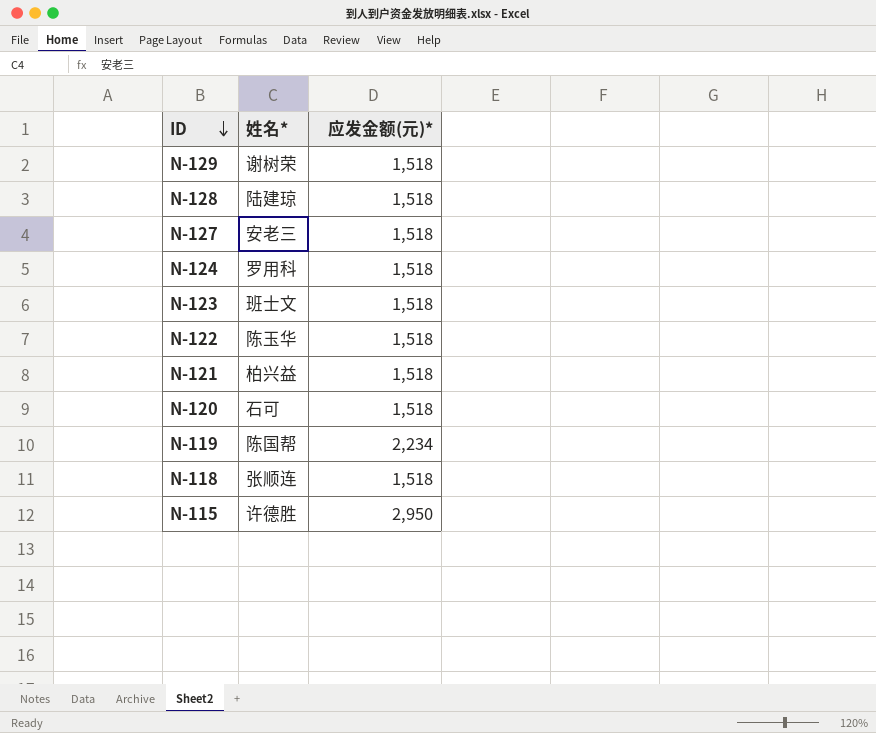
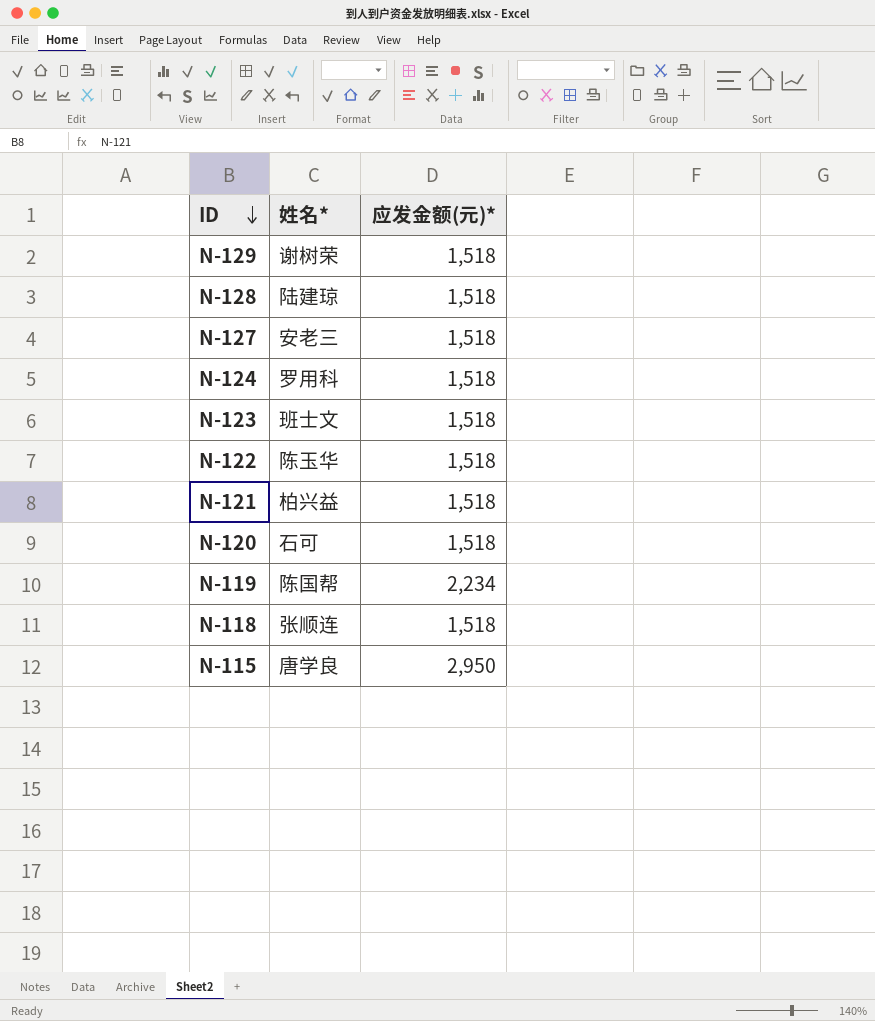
N-115 | 姓名*: 许德胜 -> 唐学良

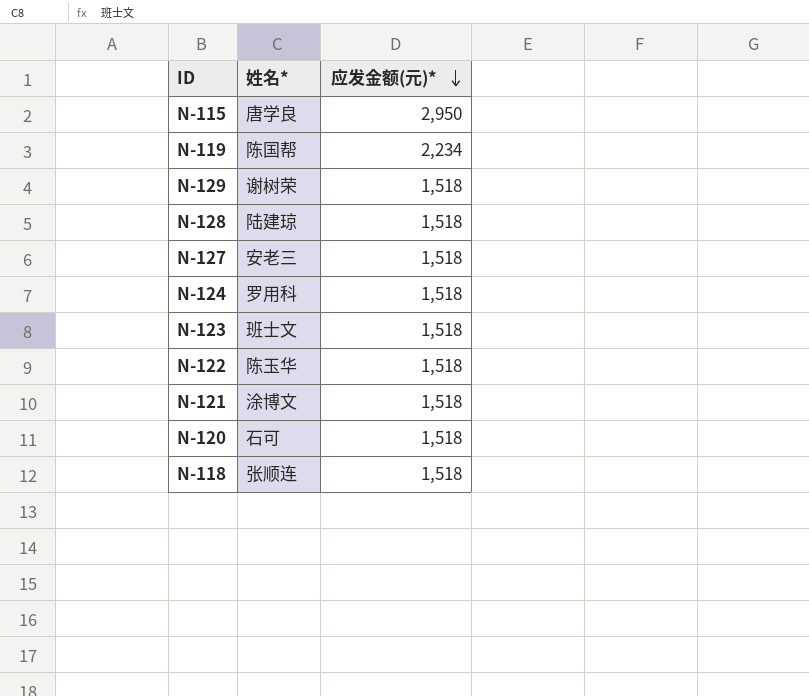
row order: ID descending -> 应发金额(元)* descending
N-121 | 姓名*: 柏兴益 -> 涂博文

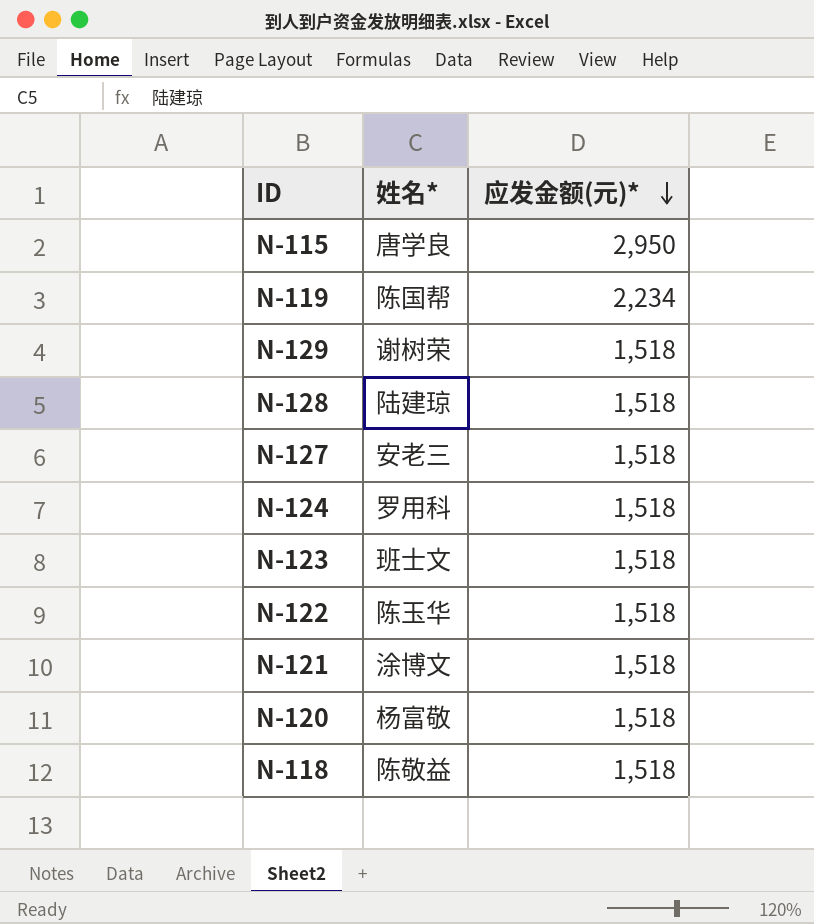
N-120 | 姓名*: 石可 -> 杨富敬
N-118 | 姓名*: 张顺连 -> 陈敬益

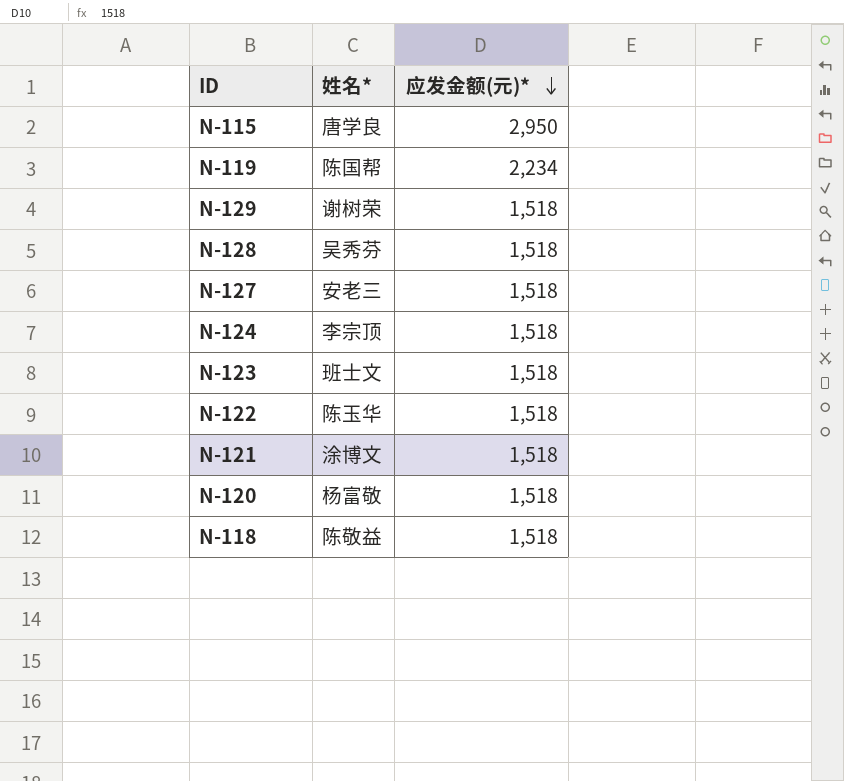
N-128 | 姓名*: 陆建琼 -> 吴秀芬
N-124 | 姓名*: 罗用科 -> 李宗顶

